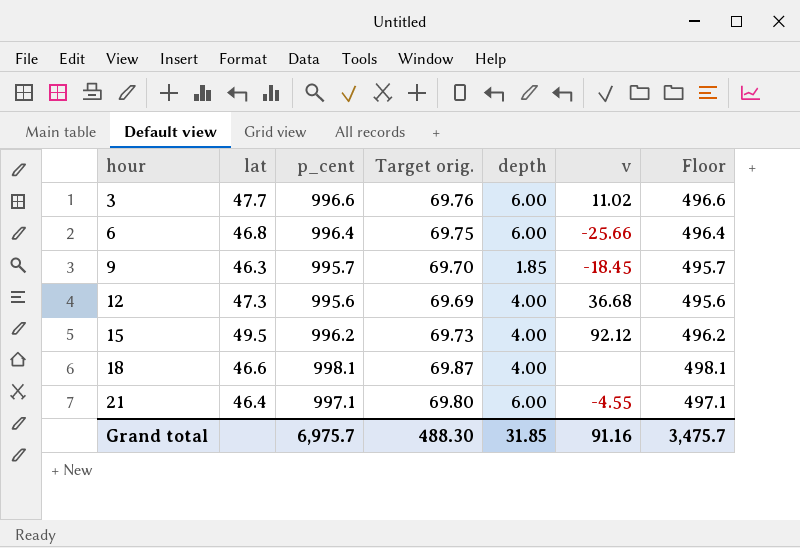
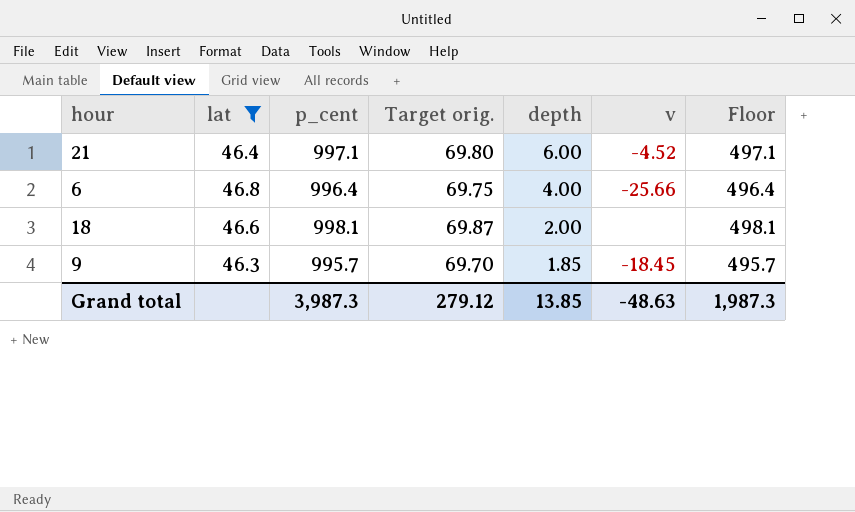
filter: none -> lat <= 46.8
row order: hour ascending -> depth descending
21 | v: -4.55 -> -4.52
6 | depth: 6.00 -> 4.00
18 | depth: 4.00 -> 2.00
Grand total | p_cent: 6,975.7 -> 3,987.3
Grand total | Target orig.: 488.30 -> 279.12
Grand total | depth: 31.85 -> 13.85
Grand total | v: 91.16 -> -48.63
Grand total | Floor: 3,475.7 -> 1,987.3

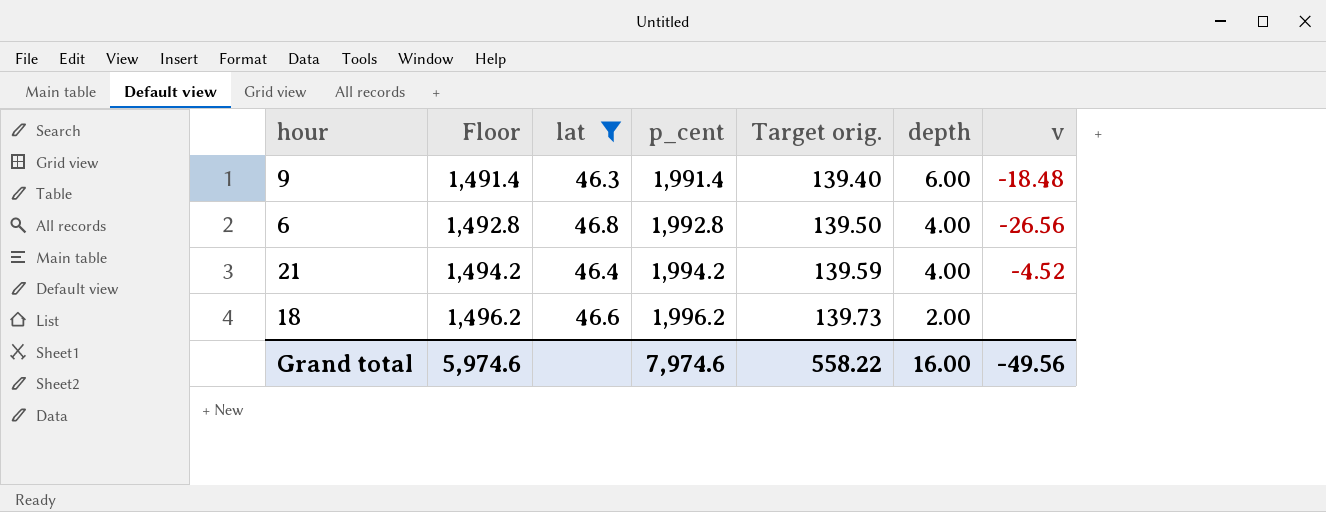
row order: depth descending -> Floor ascending
column Floor | position: 7 -> 2
9 | Floor: 495.7 -> 1,491.4
9 | p_cent: 995.7 -> 1,991.4
9 | Target orig.: 69.70 -> 139.40
9 | depth: 1.85 -> 6.00
9 | v: -18.45 -> -18.48
6 | Floor: 496.4 -> 1,492.8
6 | p_cent: 996.4 -> 1,992.8
6 | Target orig.: 69.75 -> 139.50
6 | v: -25.66 -> -26.56
21 | Floor: 497.1 -> 1,494.2
21 | p_cent: 997.1 -> 1,994.2
21 | Target orig.: 69.80 -> 139.59
21 | depth: 6.00 -> 4.00
18 | Floor: 498.1 -> 1,496.2
18 | p_cent: 998.1 -> 1,996.2
18 | Target orig.: 69.87 -> 139.73
Grand total | Floor: 1,987.3 -> 5,974.6
Grand total | p_cent: 3,987.3 -> 7,974.6
Grand total | Target orig.: 279.12 -> 558.22
Grand total | depth: 13.85 -> 16.00
Grand total | v: -48.63 -> -49.56

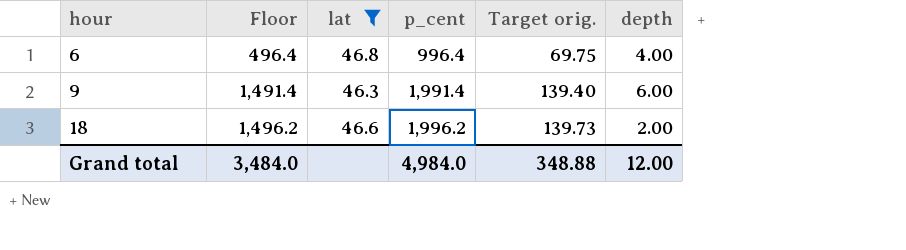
row order: Floor ascending -> hour ascending
column v | position: 7 -> none
row 21: 1,494.2 | 46.4 | 1,994.2 | 139.59 | 4.00 | -4.52 -> none
6 | Floor: 1,492.8 -> 496.4
6 | p_cent: 1,992.8 -> 996.4
6 | Target orig.: 139.50 -> 69.75
Grand total | Floor: 5,974.6 -> 3,484.0
Grand total | p_cent: 7,974.6 -> 4,984.0
Grand total | Target orig.: 558.22 -> 348.88
Grand total | depth: 16.00 -> 12.00

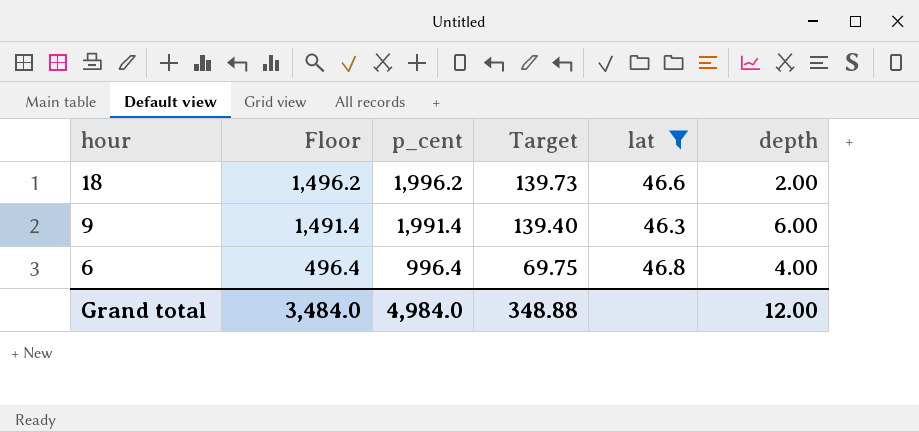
row order: hour ascending -> hour descending
column name: Target orig. -> Target
column lat | position: 3 -> 5

